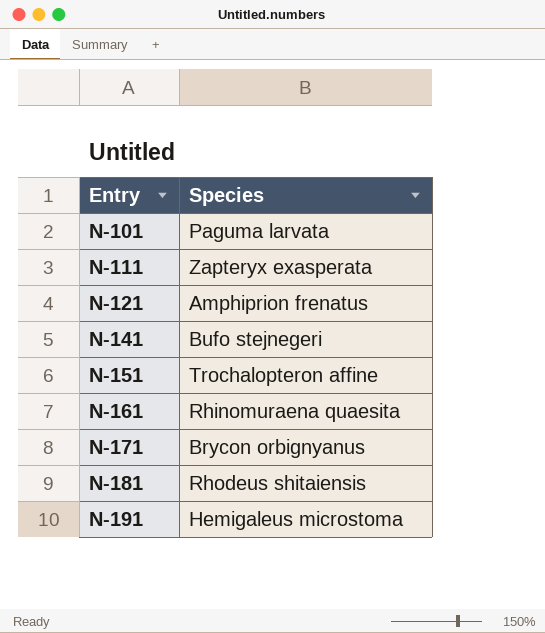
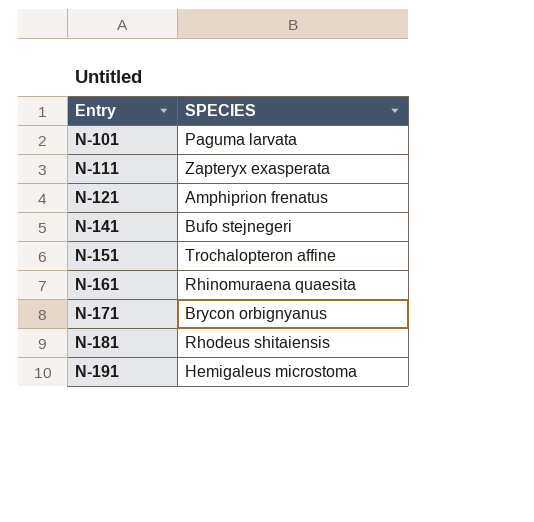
column name: Species -> SPECIES

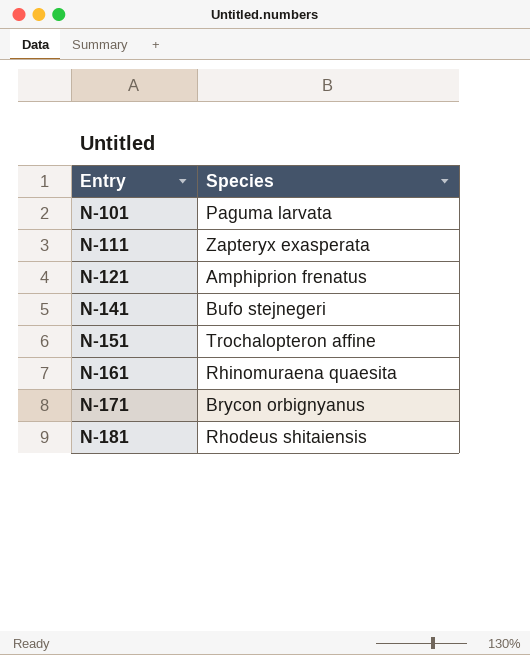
column name: SPECIES -> Species
row N-191: Hemigaleus microstoma -> none

